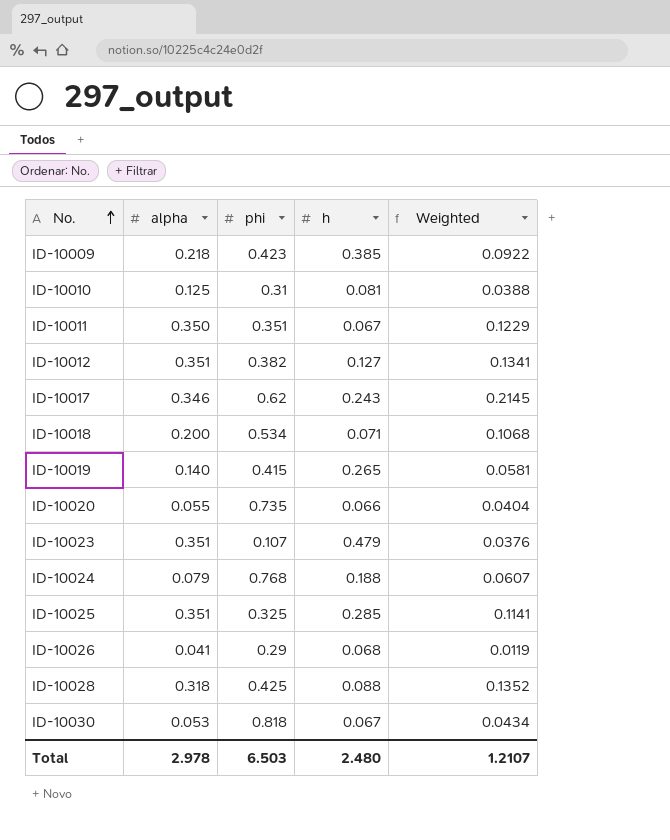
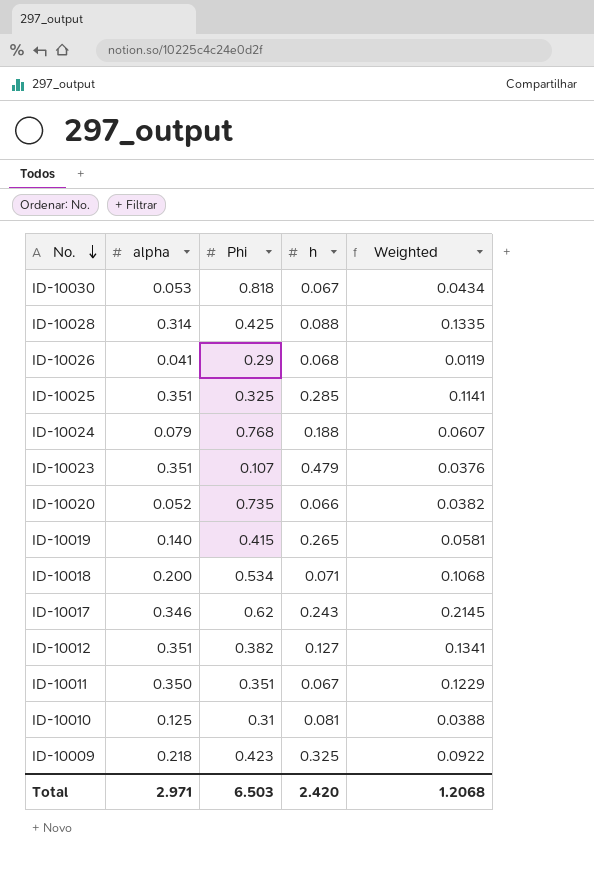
row order: No. ascending -> No. descending
column name: phi -> Phi
ID-10028 | alpha: 0.318 -> 0.314
ID-10028 | Weighted: 0.1352 -> 0.1335
ID-10020 | alpha: 0.055 -> 0.052
ID-10020 | Weighted: 0.0404 -> 0.0382
ID-10009 | h: 0.385 -> 0.325
Total | alpha: 2.978 -> 2.971
Total | h: 2.480 -> 2.420
Total | Weighted: 1.2107 -> 1.2068

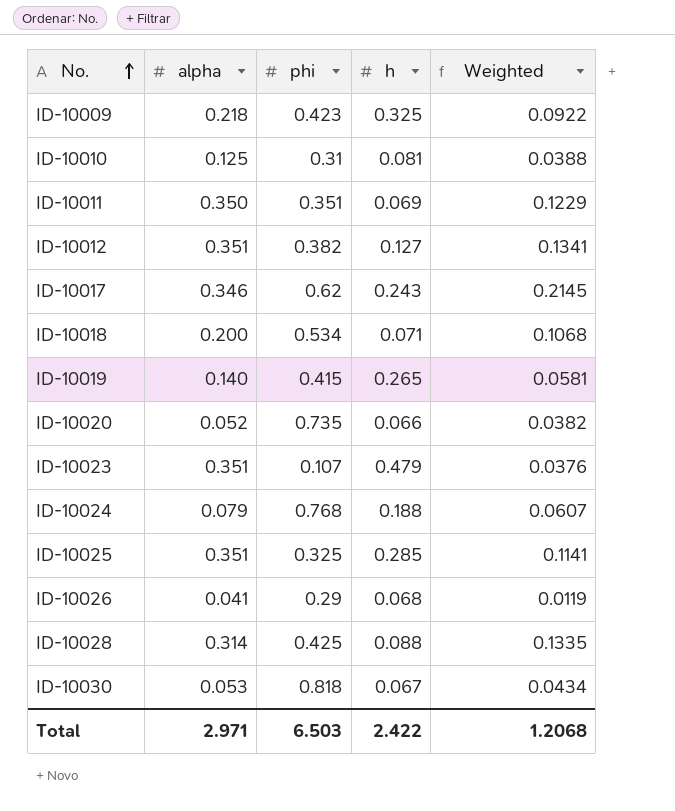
row order: No. descending -> No. ascending
column name: Phi -> phi
ID-10011 | h: 0.067 -> 0.069
Total | h: 2.420 -> 2.422

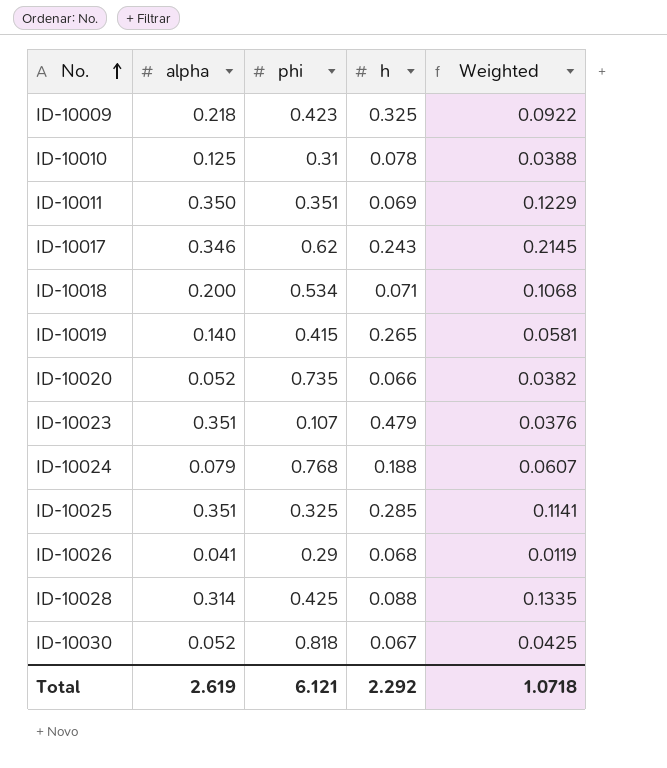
row ID-10012: 0.351 | 0.382 | 0.127 | 0.1341 -> none
ID-10010 | h: 0.081 -> 0.078
ID-10030 | alpha: 0.053 -> 0.052
ID-10030 | Weighted: 0.0434 -> 0.0425
Total | alpha: 2.971 -> 2.619
Total | phi: 6.503 -> 6.121
Total | h: 2.422 -> 2.292
Total | Weighted: 1.2068 -> 1.0718

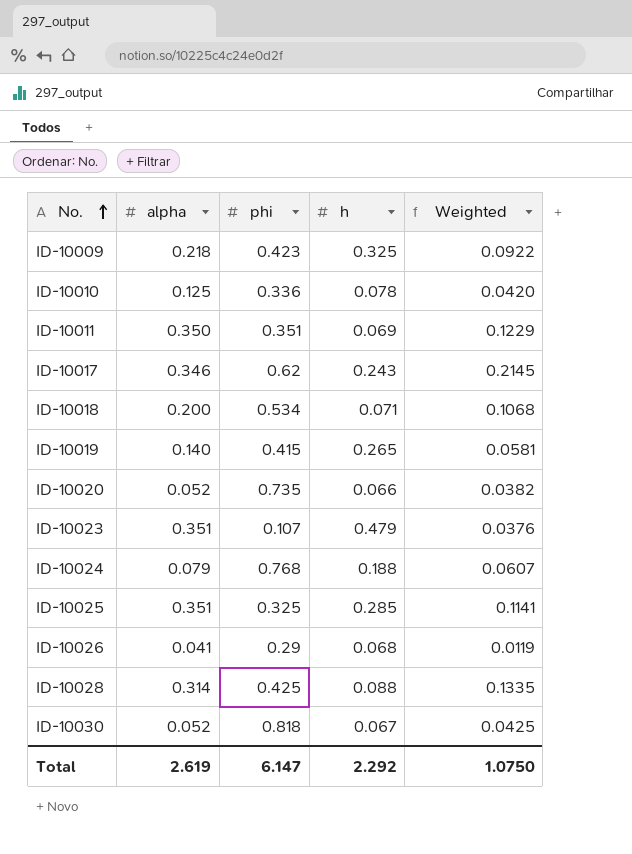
ID-10010 | phi: 0.31 -> 0.336
ID-10010 | Weighted: 0.0388 -> 0.0420
Total | phi: 6.121 -> 6.147
Total | Weighted: 1.0718 -> 1.0750

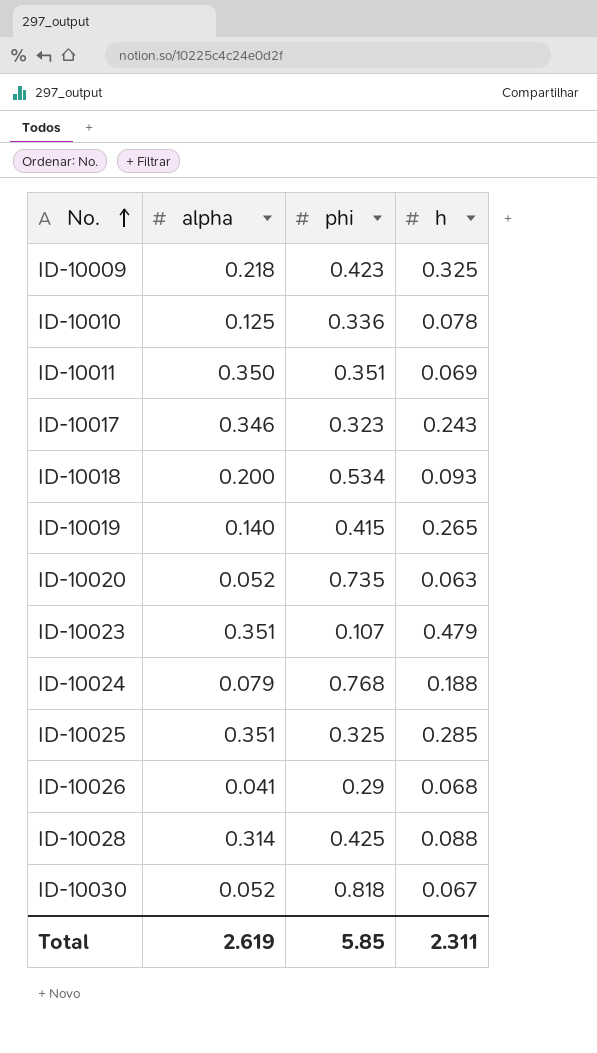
column Weighted | formula: [alpha] * [phi] -> none
ID-10017 | phi: 0.62 -> 0.323
ID-10018 | h: 0.071 -> 0.093
ID-10020 | h: 0.066 -> 0.063
Total | phi: 6.147 -> 5.85
Total | h: 2.292 -> 2.311

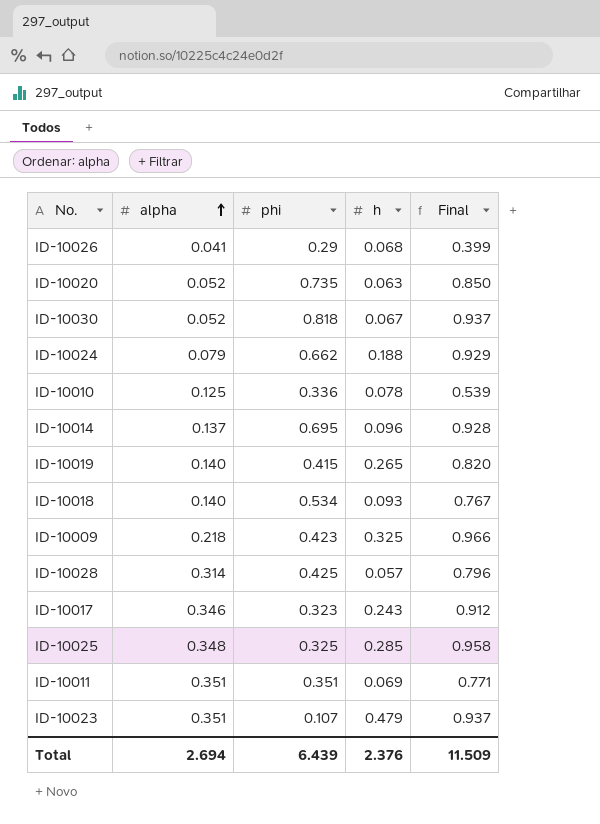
row order: No. ascending -> alpha ascending
column Final | formula: none -> [alpha] + [phi] + [h]
ID-10024 | phi: 0.768 -> 0.662
row ID-10014: none -> 0.137 | 0.695 | 0.096 | 0.928
ID-10018 | alpha: 0.200 -> 0.140
ID-10028 | h: 0.088 -> 0.057
ID-10025 | alpha: 0.351 -> 0.348
ID-10011 | alpha: 0.350 -> 0.351
Total | alpha: 2.619 -> 2.694
Total | phi: 5.85 -> 6.439
Total | h: 2.311 -> 2.376

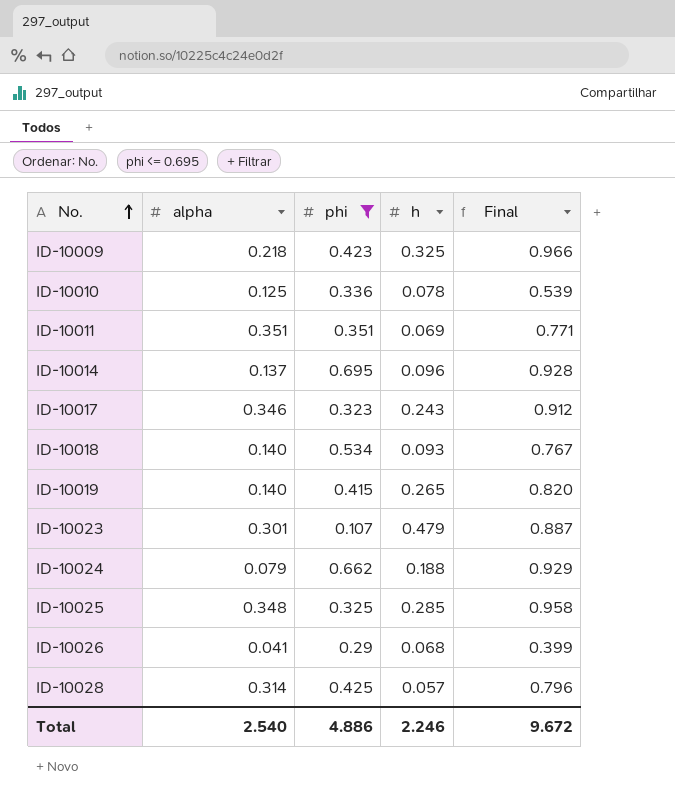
filter: none -> phi <= 0.695
row order: alpha ascending -> No. ascending
ID-10023 | alpha: 0.351 -> 0.301
ID-10023 | Final: 0.937 -> 0.887
Total | alpha: 2.694 -> 2.540
Total | phi: 6.439 -> 4.886
Total | h: 2.376 -> 2.246
Total | Final: 11.509 -> 9.672

